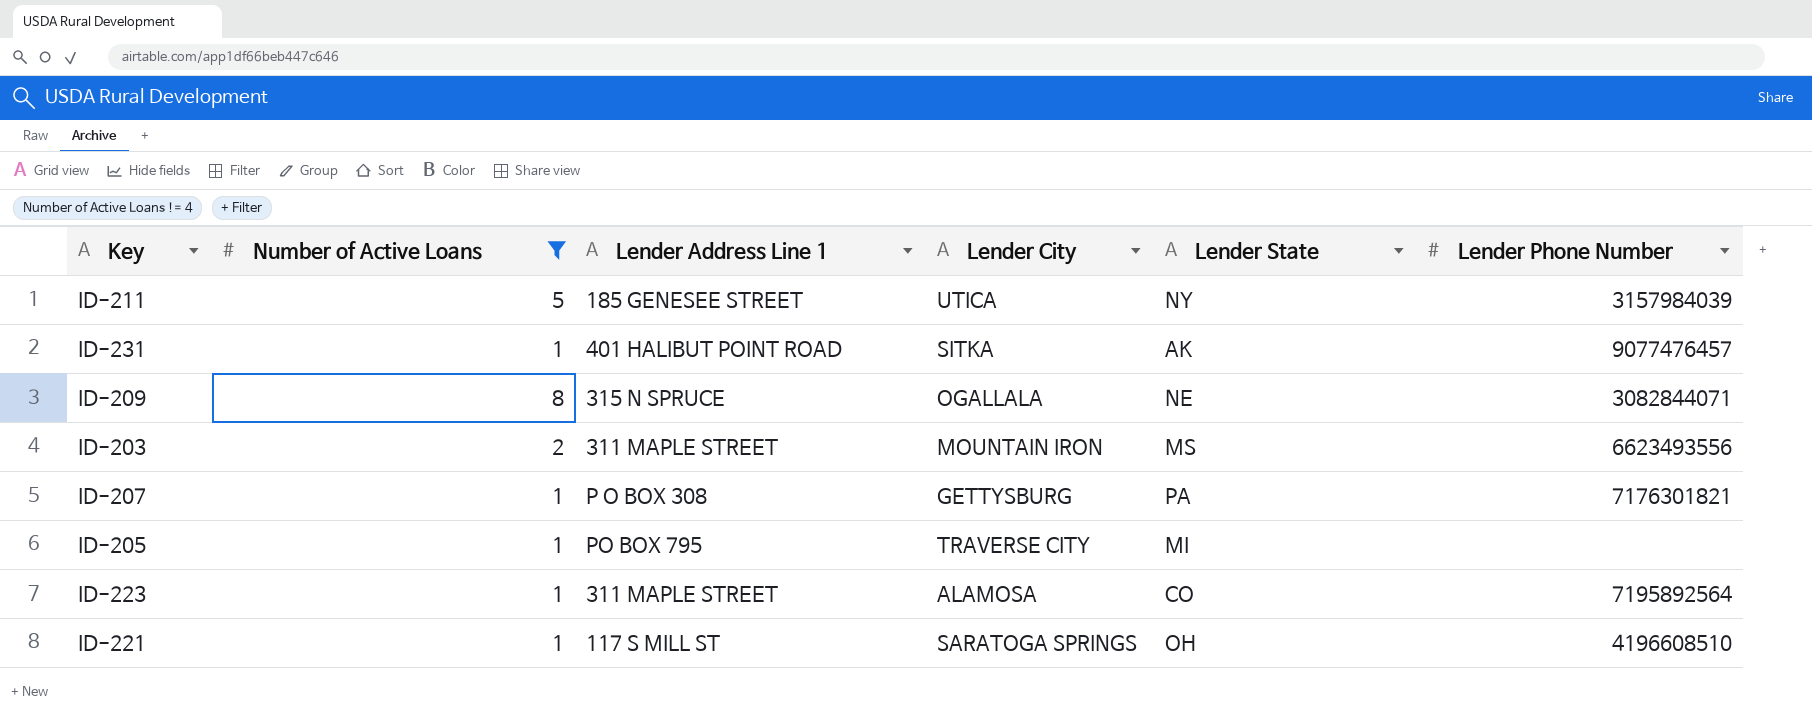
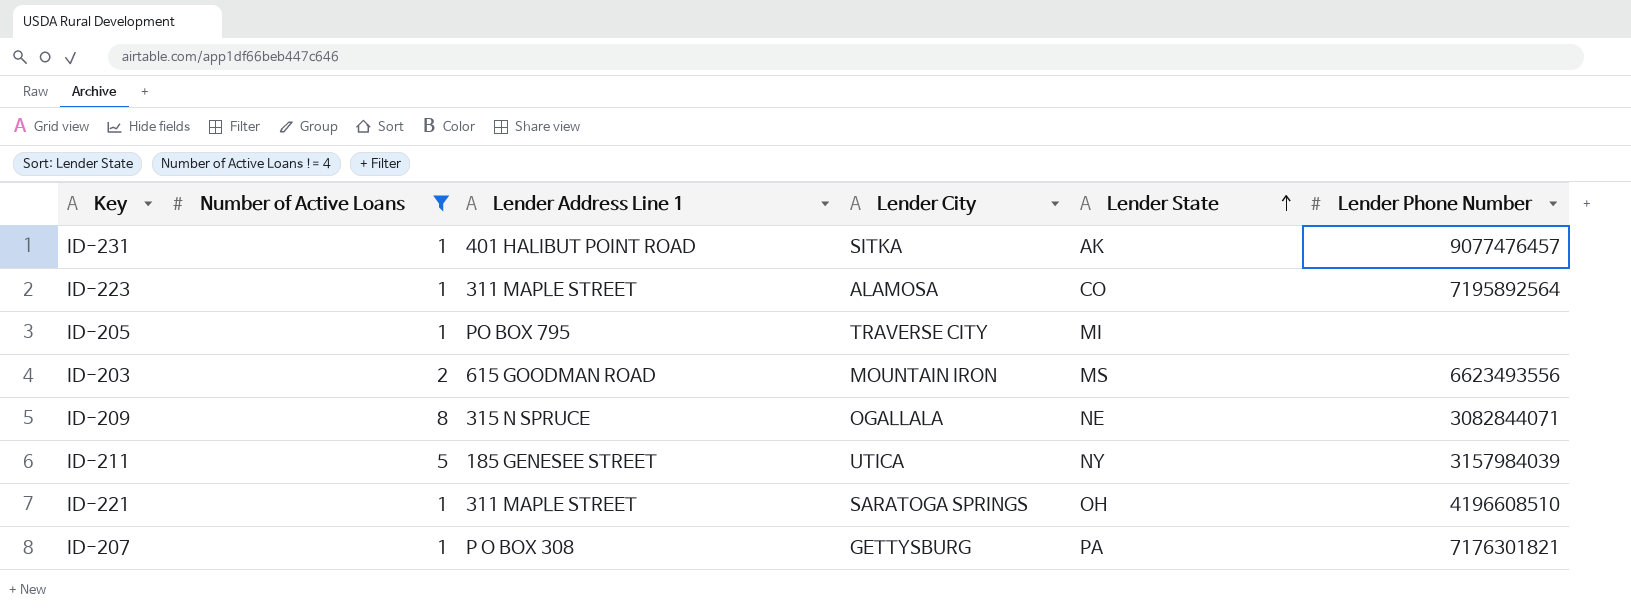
row order: none -> Lender State ascending
ID-203 | Lender Address Line 1: 311 MAPLE STREET -> 615 GOODMAN ROAD
ID-221 | Lender Address Line 1: 117 S MILL ST -> 311 MAPLE STREET

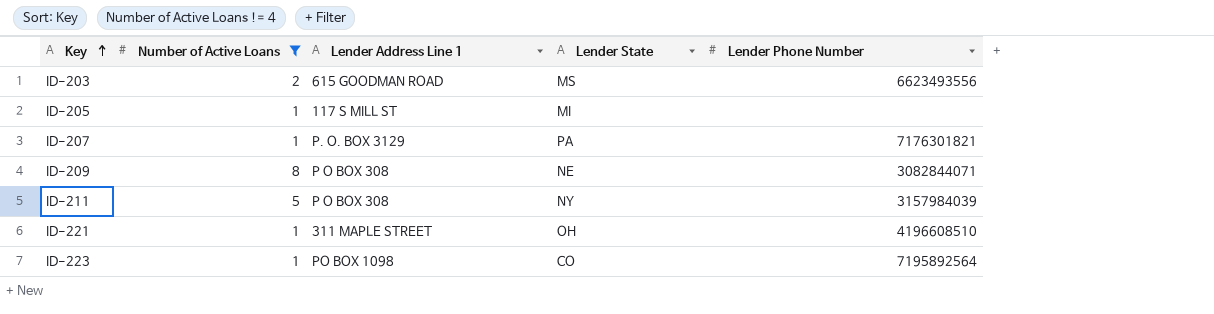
row order: Lender State ascending -> Key ascending
column Lender City | position: 4 -> none
row ID-231: 1 | 401 HALIBUT POINT ROAD | SITKA | AK | 9077476457 -> none
ID-205 | Lender Address Line 1: PO BOX 795 -> 117 S MILL ST
ID-207 | Lender Address Line 1: P O BOX 308 -> P. O. BOX 3129
ID-209 | Lender Address Line 1: 315 N SPRUCE -> P O BOX 308
ID-211 | Lender Address Line 1: 185 GENESEE STREET -> P O BOX 308
ID-223 | Lender Address Line 1: 311 MAPLE STREET -> PO BOX 1098

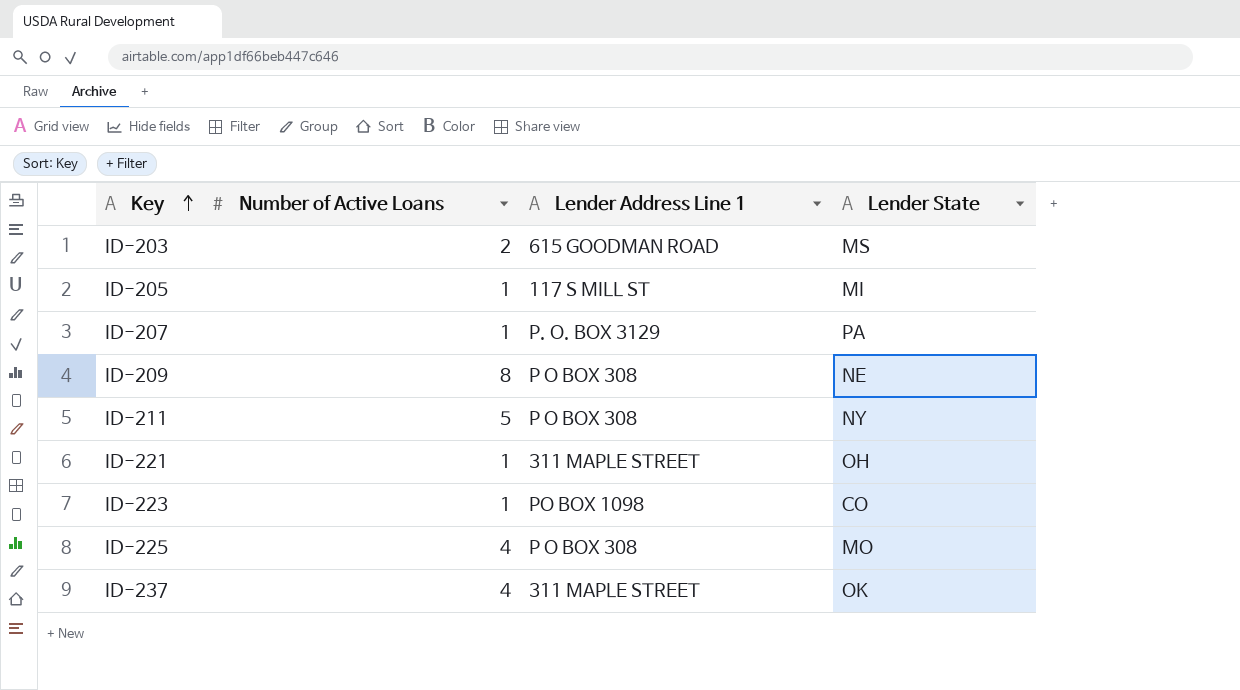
filter: Number of Active Loans != 4 -> none
column Lender Phone Number | position: 5 -> none

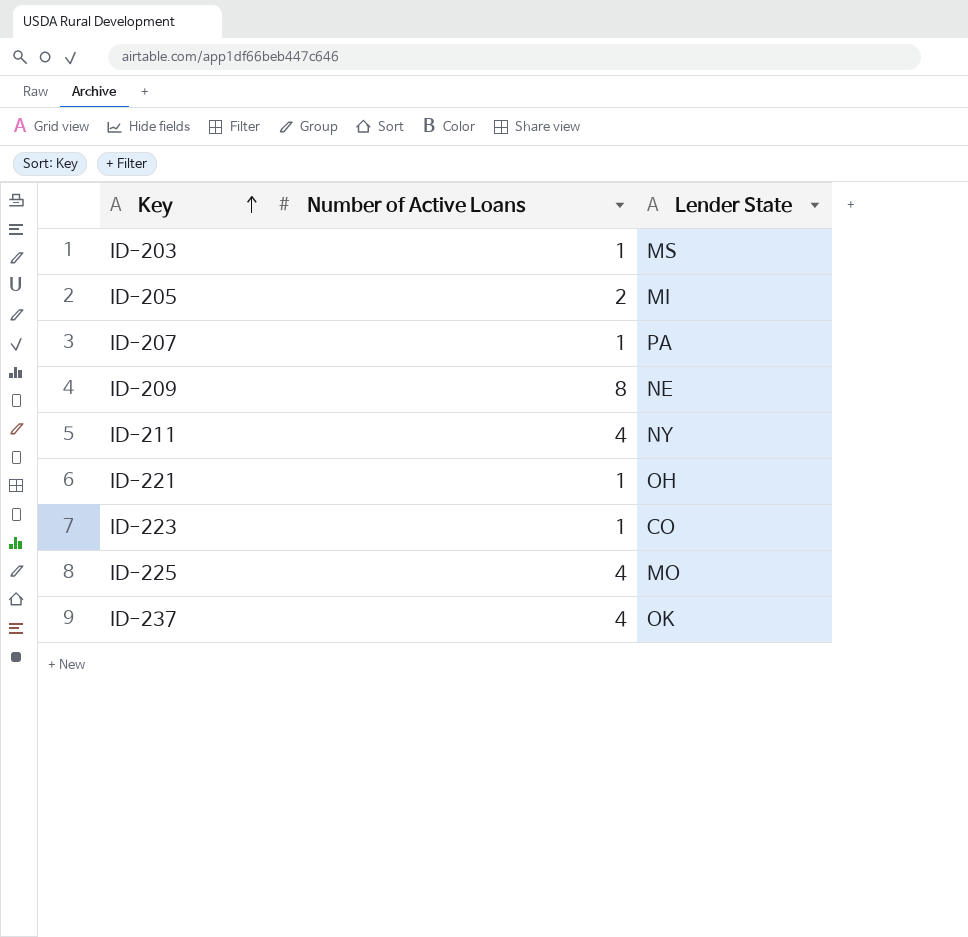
column Lender Address Line 1 | position: 3 -> none
ID-203 | Number of Active Loans: 2 -> 1
ID-205 | Number of Active Loans: 1 -> 2
ID-211 | Number of Active Loans: 5 -> 4

